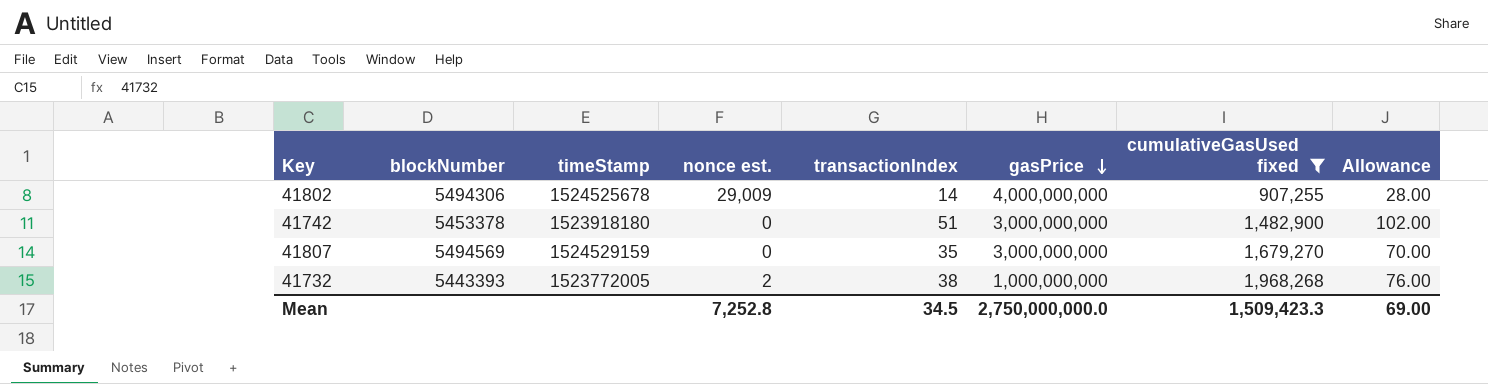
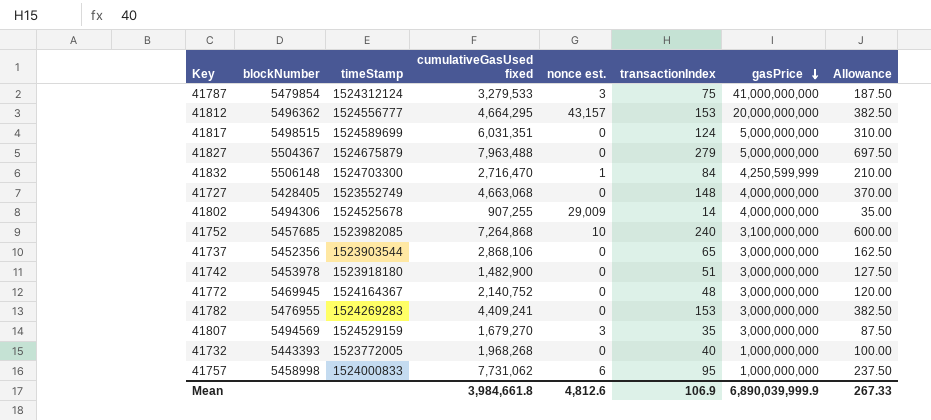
filter: cumulativeGasUsed fixed <= 1,968,268 -> none
column cumulativeGasUsed fixed | position: 7 -> 4
column Allowance | formula: [transactionIndex] * 2 -> [transactionIndex] * 2.5
41742 | blockNumber: 5453378 -> 5453978
41807 | nonce est.: 0 -> 3
41732 | nonce est.: 2 -> 0
41732 | transactionIndex: 38 -> 40
Mean | cumulativeGasUsed fixed: 1,509,423.3 -> 3,984,661.8
Mean | nonce est.: 7,252.8 -> 4,812.6
Mean | transactionIndex: 34.5 -> 106.9
Mean | gasPrice: 2,750,000,000.0 -> 6,890,039,999.9
Mean | Allowance: 69.00 -> 267.33

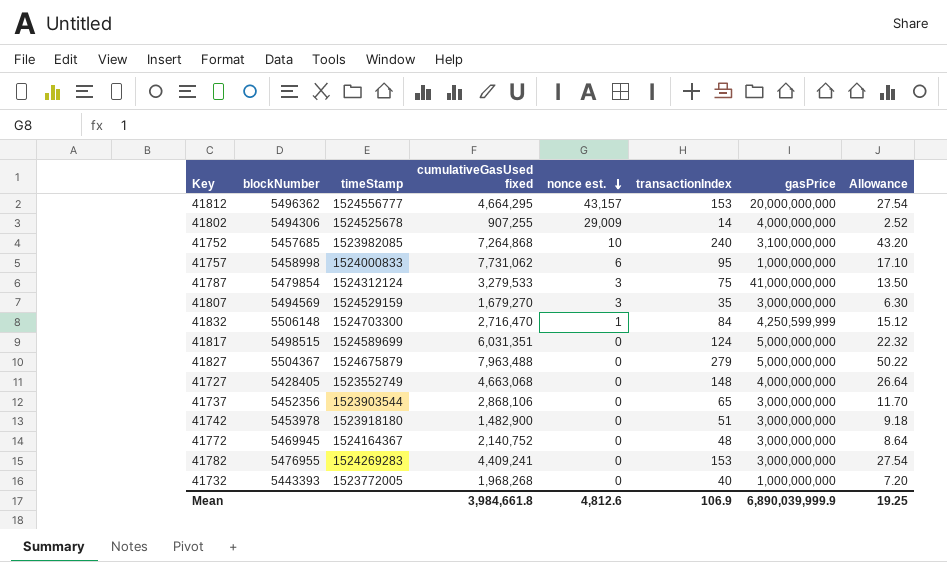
row order: gasPrice descending -> nonce est. descending
column Allowance | formula: [transactionIndex] * 2.5 -> [transactionIndex] * 0.18
Mean | Allowance: 267.33 -> 19.25

